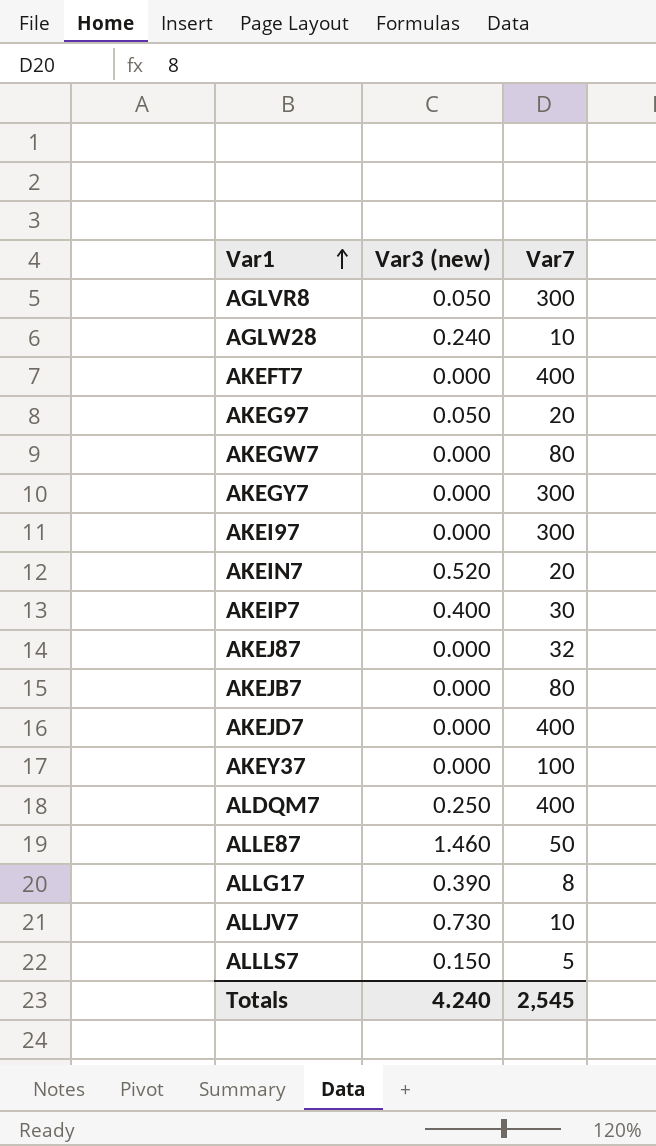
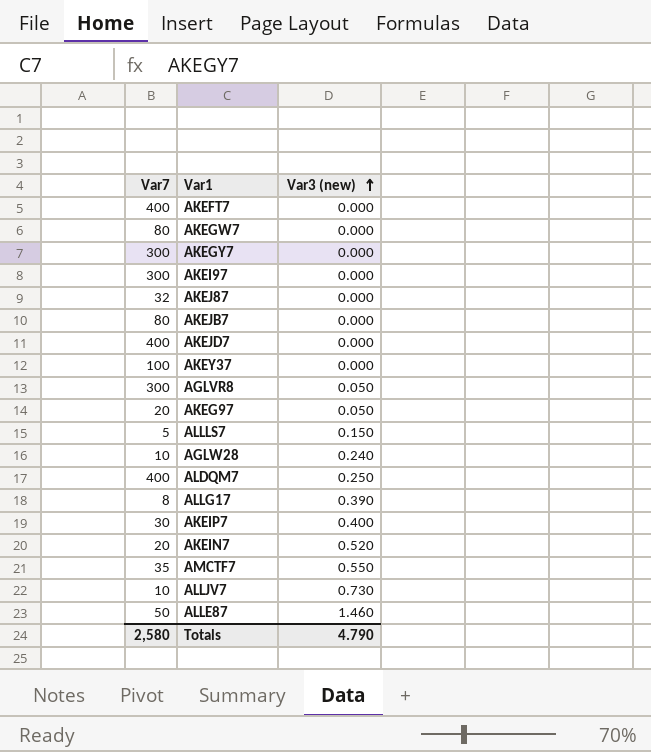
row order: Var1 ascending -> Var3 (new) ascending
column Var7 | position: 3 -> 1
row AMCTF7: none -> 35 | 0.550
Totals | Var7: 2,545 -> 2,580
Totals | Var3 (new): 4.240 -> 4.790

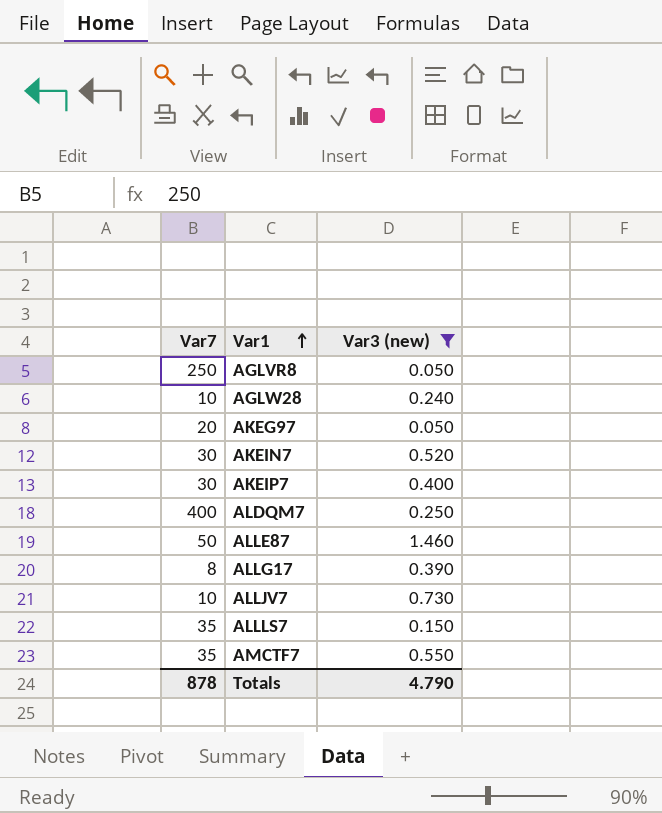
filter: none -> Var3 (new) != 0.000
row order: Var3 (new) ascending -> Var1 ascending
AGLVR8 | Var7: 300 -> 250
AKEIN7 | Var7: 20 -> 30
ALLLS7 | Var7: 5 -> 35
Totals | Var7: 2,580 -> 878

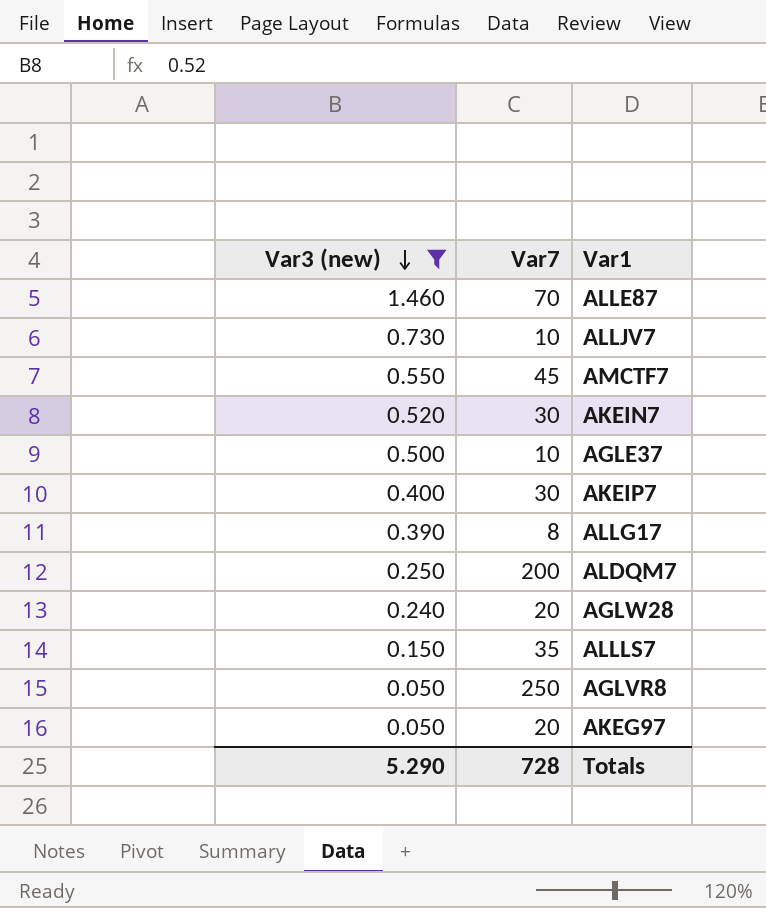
row order: Var1 ascending -> Var3 (new) descending
column Var3 (new) | position: 3 -> 1
ALLE87 | Var7: 50 -> 70
AMCTF7 | Var7: 35 -> 45
row AGLE37: none -> 0.500 | 10
ALDQM7 | Var7: 400 -> 200
AGLW28 | Var7: 10 -> 20
Totals | Var3 (new): 4.790 -> 5.290
Totals | Var7: 878 -> 728

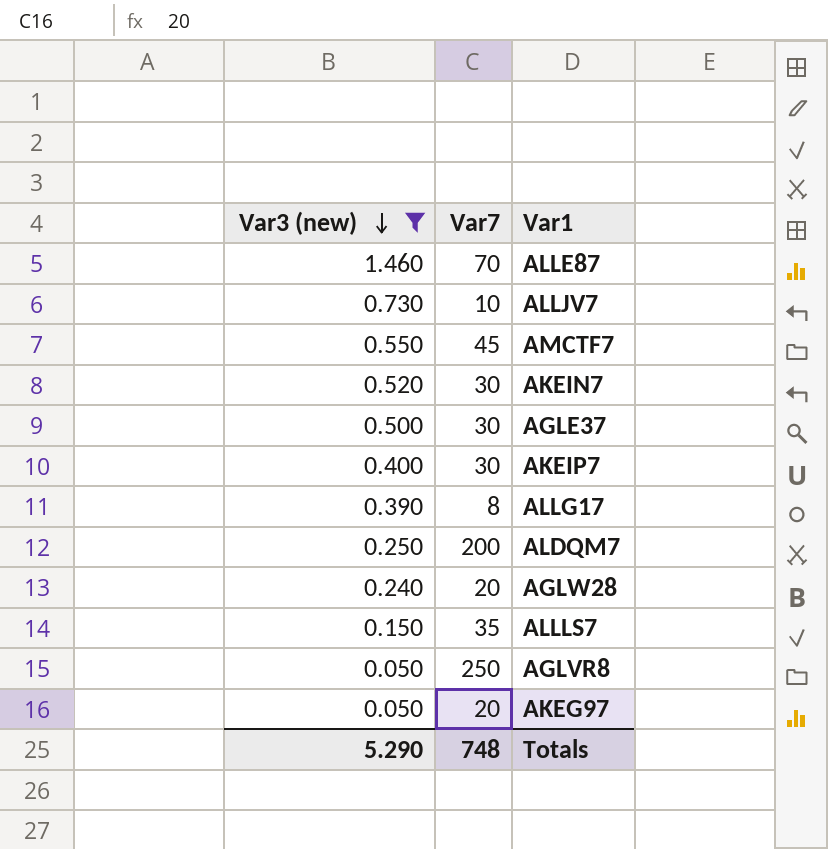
AGLE37 | Var7: 10 -> 30
Totals | Var7: 728 -> 748

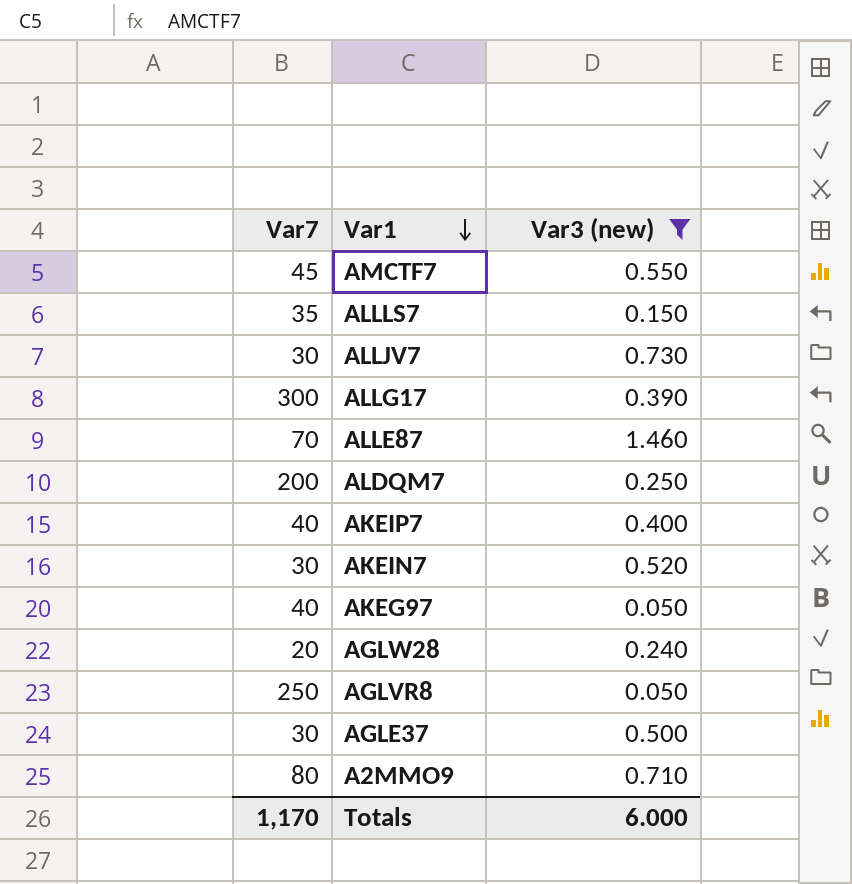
row order: Var3 (new) descending -> Var1 descending
column Var3 (new) | position: 1 -> 3
ALLJV7 | Var7: 10 -> 30
ALLG17 | Var7: 8 -> 300
AKEIP7 | Var7: 30 -> 40
AKEG97 | Var7: 20 -> 40
row A2MMO9: none -> 80 | 0.710
Totals | Var7: 748 -> 1,170
Totals | Var3 (new): 5.290 -> 6.000

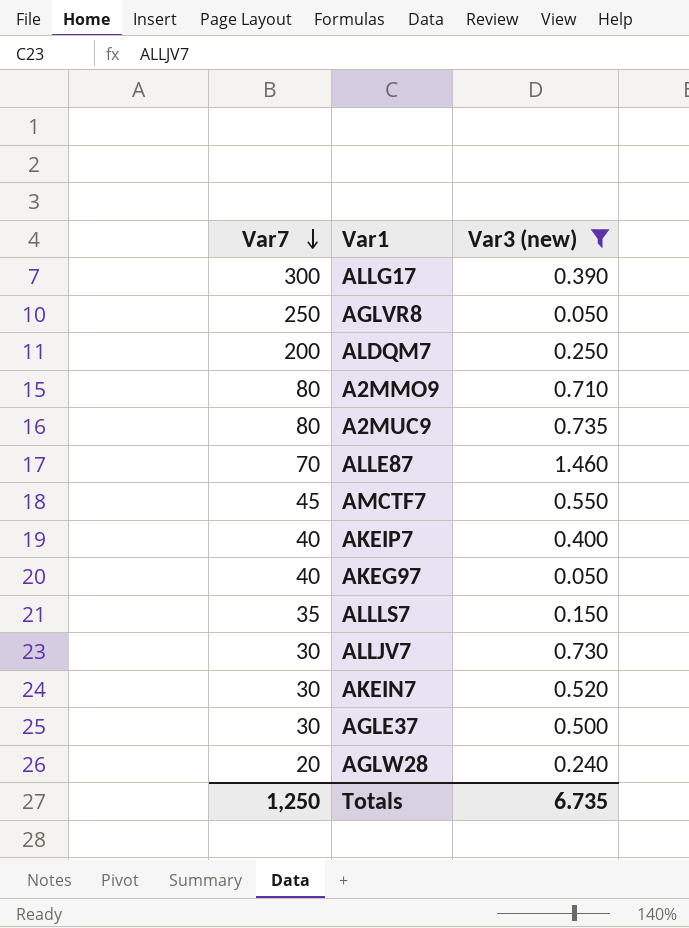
row order: Var1 descending -> Var7 descending
row A2MUC9: none -> 80 | 0.735
Totals | Var7: 1,170 -> 1,250
Totals | Var3 (new): 6.000 -> 6.735

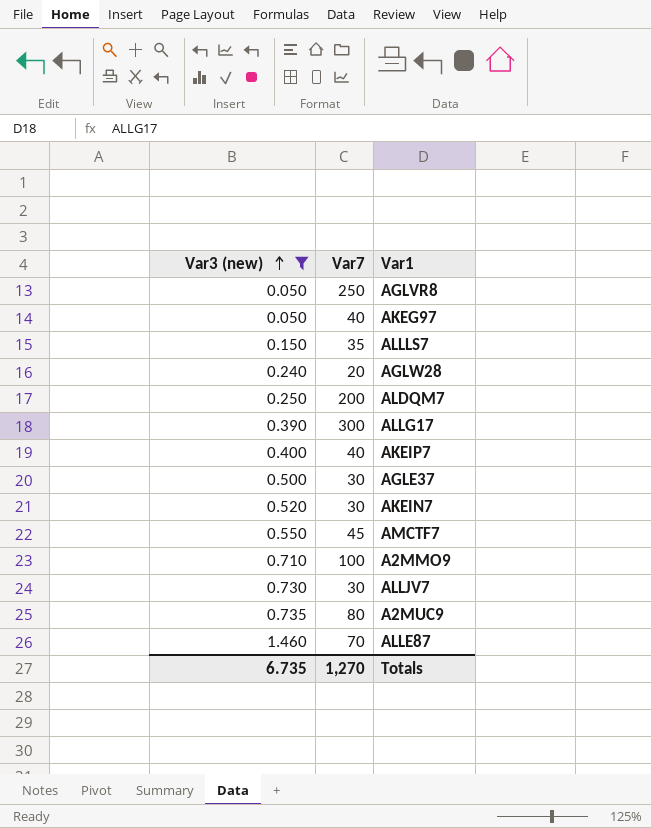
row order: Var7 descending -> Var3 (new) ascending
column Var3 (new) | position: 3 -> 1
A2MMO9 | Var7: 80 -> 100
Totals | Var7: 1,250 -> 1,270

